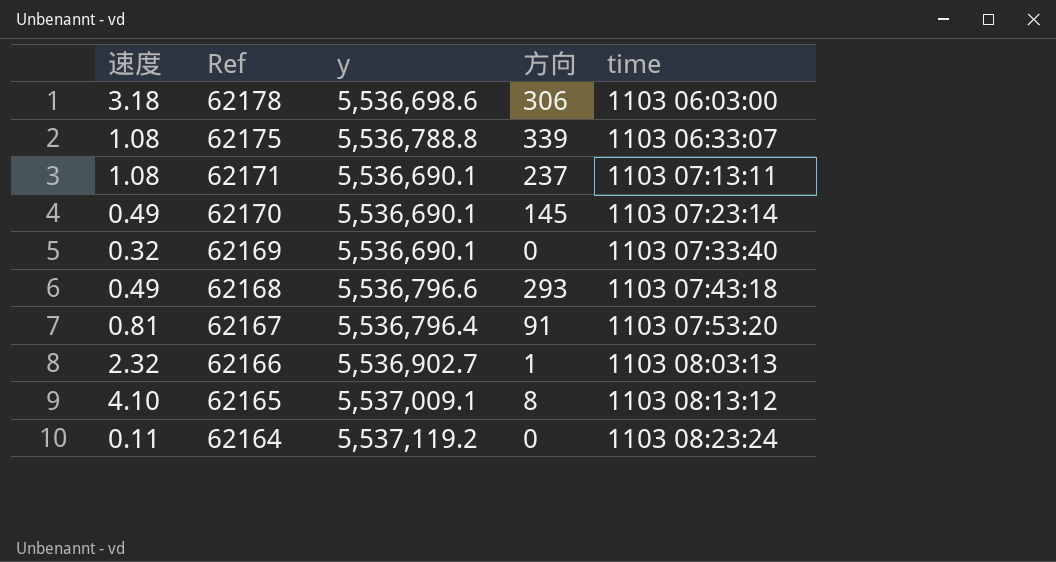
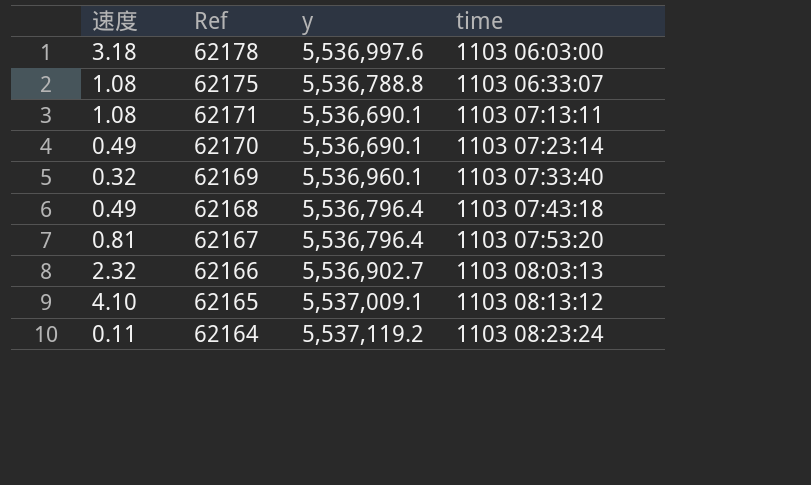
column 方向 | position: 4 -> none
62178 | y: 5,536,698.6 -> 5,536,997.6
62169 | y: 5,536,690.1 -> 5,536,960.1
62168 | y: 5,536,796.6 -> 5,536,796.4

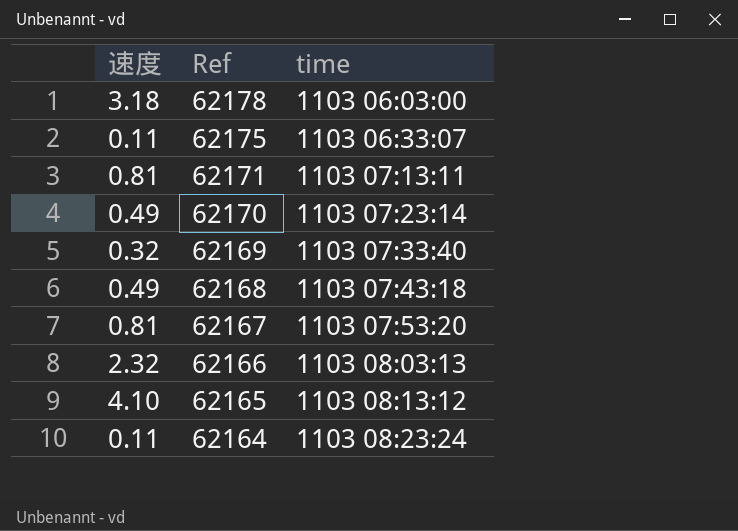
column y | position: 3 -> none
62175 | 速度: 1.08 -> 0.11
62171 | 速度: 1.08 -> 0.81

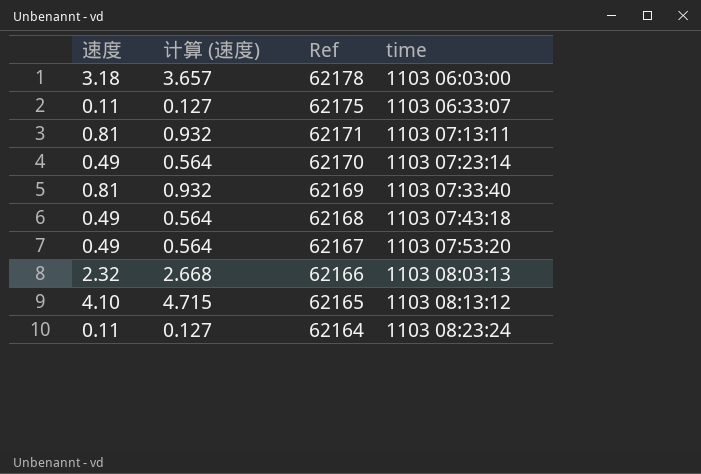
column 计算 (速度) | formula: none -> [速度] * 1.15
62169 | 速度: 0.32 -> 0.81
62167 | 速度: 0.81 -> 0.49

